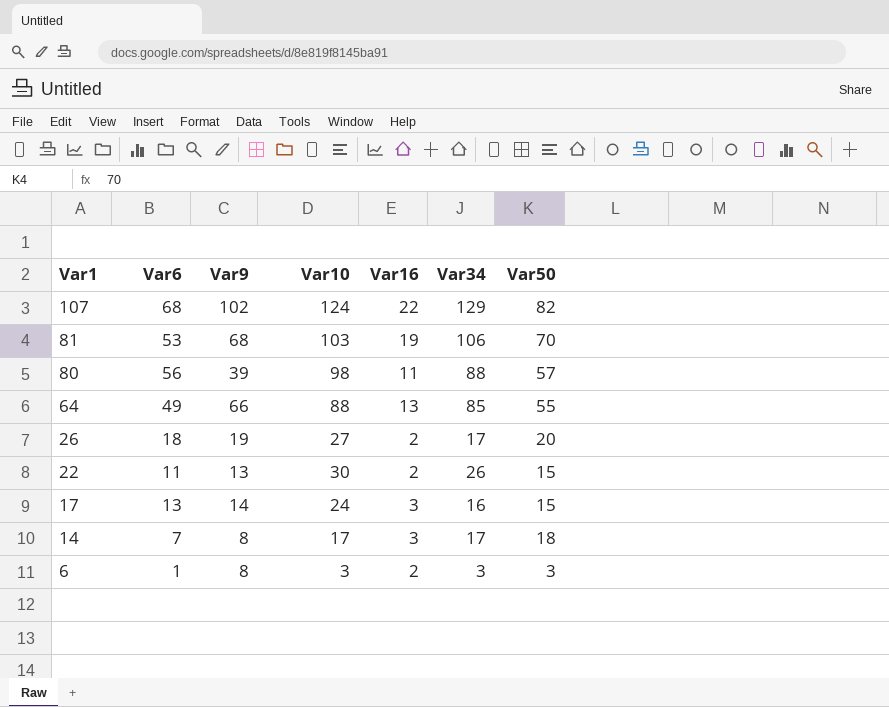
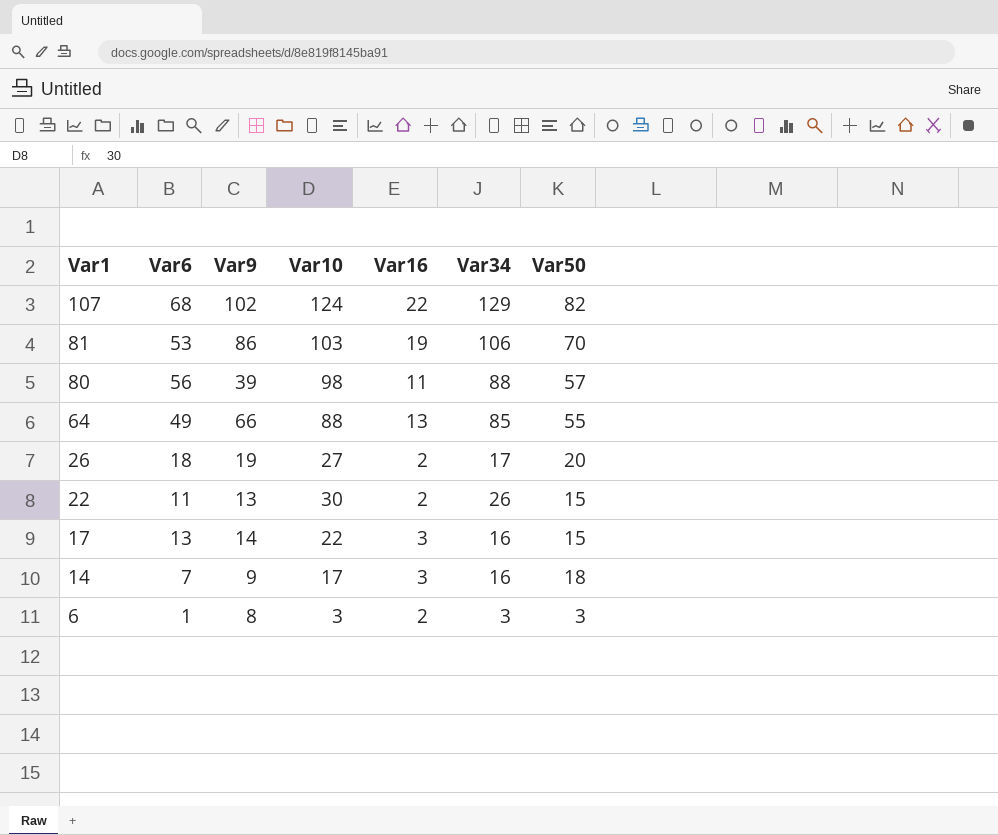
81 | Var9: 68 -> 86
17 | Var10: 24 -> 22
14 | Var9: 8 -> 9
14 | Var34: 17 -> 16

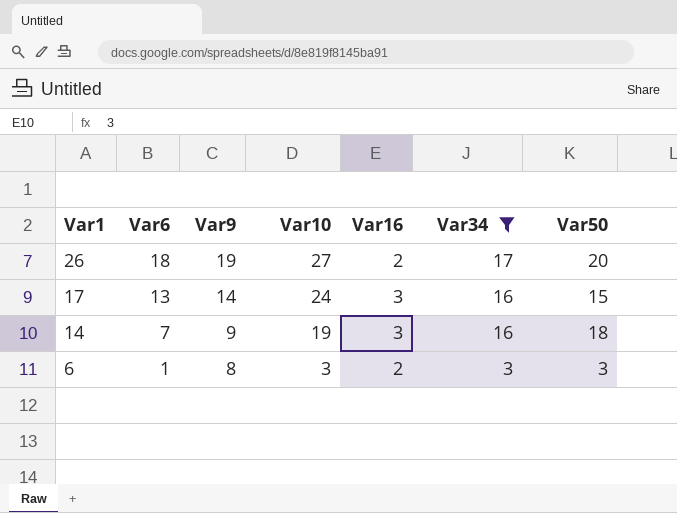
filter: none -> Var34 <= 17
17 | Var10: 22 -> 24
14 | Var10: 17 -> 19

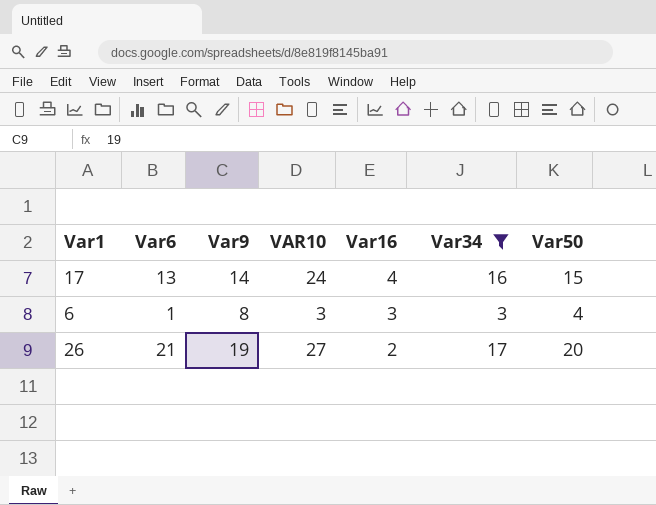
row order: Var1 descending -> Var16 descending
column name: Var10 -> VAR10
row 14: 7 | 9 | 19 | 3 | 16 | 18 -> none
17 | Var16: 3 -> 4
6 | Var16: 2 -> 3
6 | Var50: 3 -> 4
26 | Var6: 18 -> 21

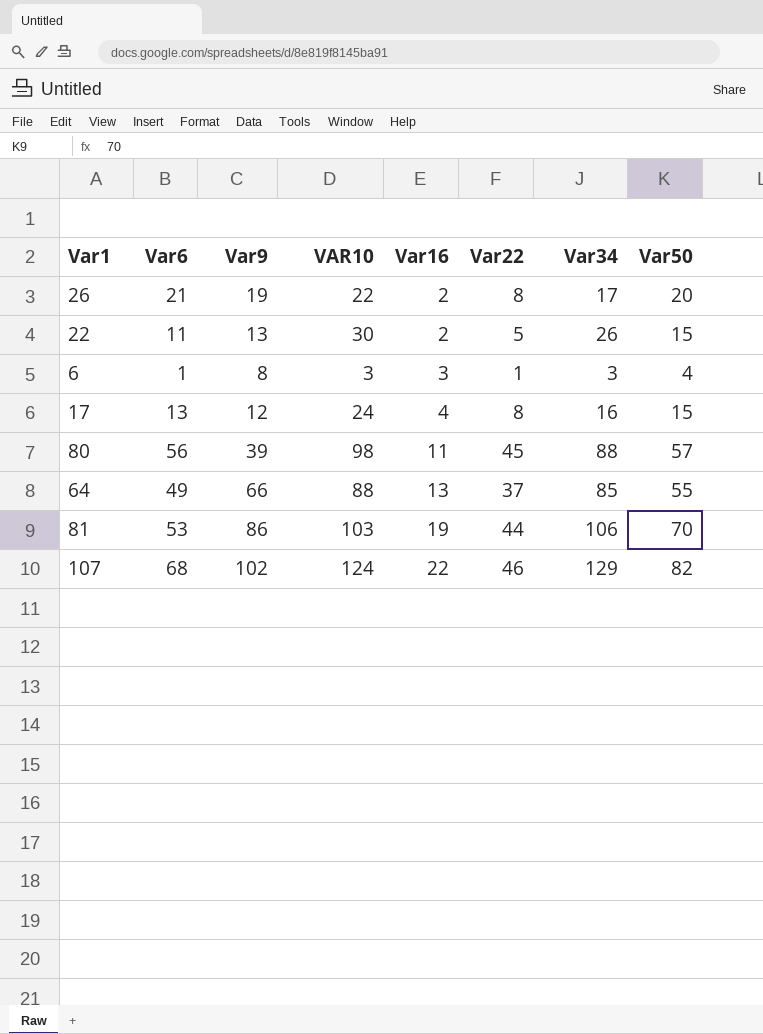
filter: Var34 <= 17 -> none
row order: Var16 descending -> Var16 ascending
column Var22 | position: none -> 6
26 | VAR10: 27 -> 22
17 | Var9: 14 -> 12

